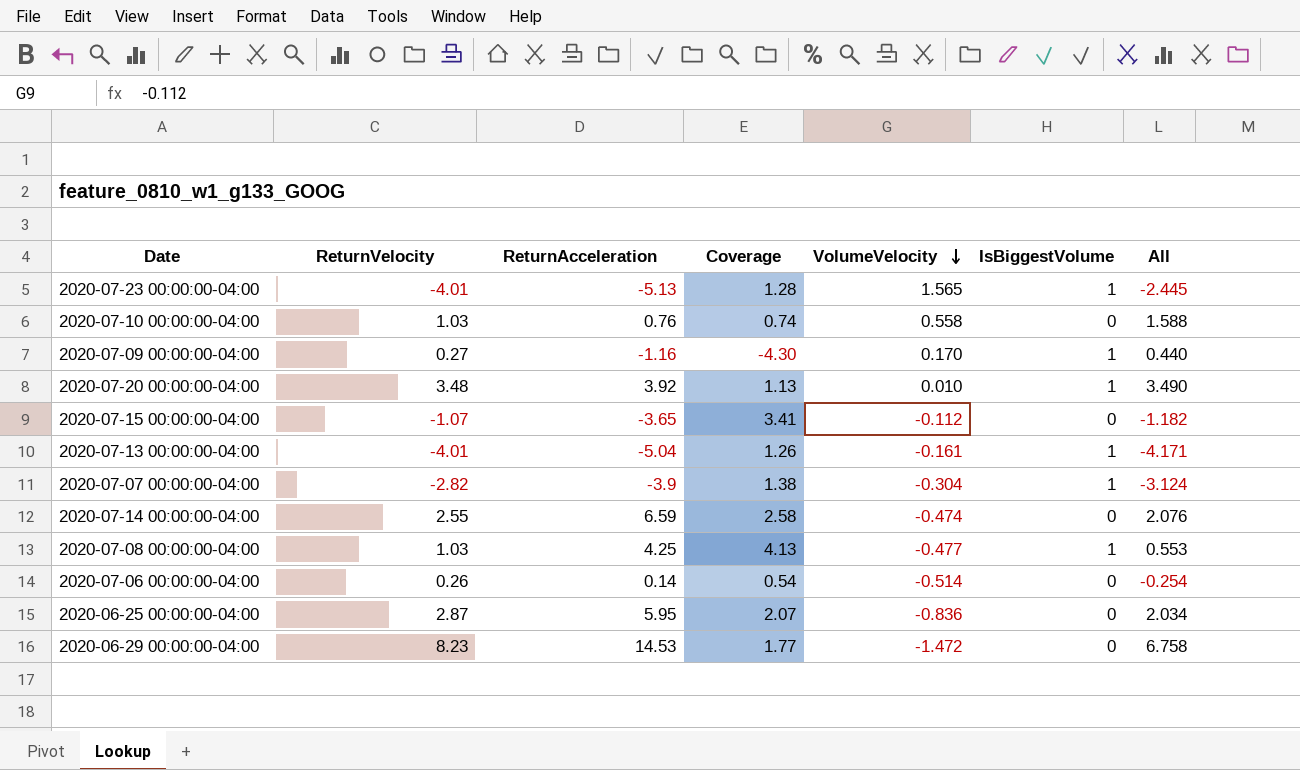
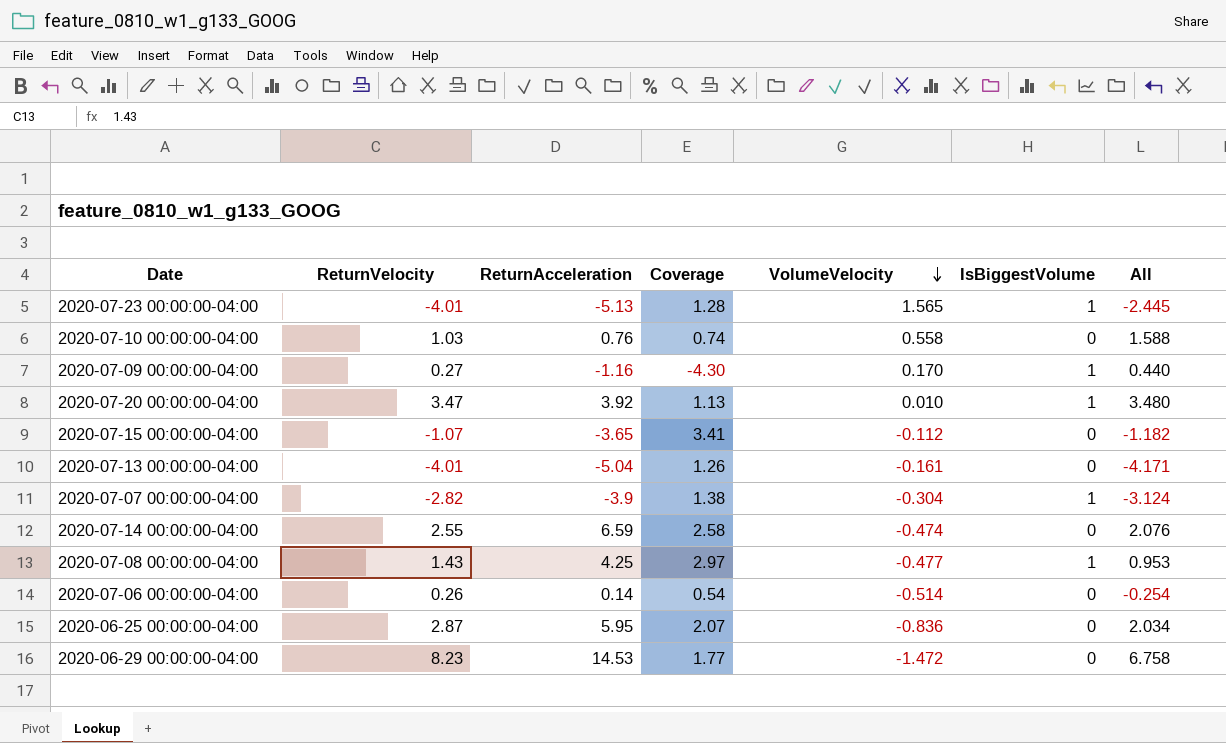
2020-07-20 00:00:00-04:00 | ReturnVelocity: 3.48 -> 3.47
2020-07-20 00:00:00-04:00 | All: 3.490 -> 3.480
2020-07-13 00:00:00-04:00 | IsBiggestVolume: 1 -> 0
2020-07-08 00:00:00-04:00 | ReturnVelocity: 1.03 -> 1.43
2020-07-08 00:00:00-04:00 | Coverage: 4.13 -> 2.97
2020-07-08 00:00:00-04:00 | All: 0.553 -> 0.953

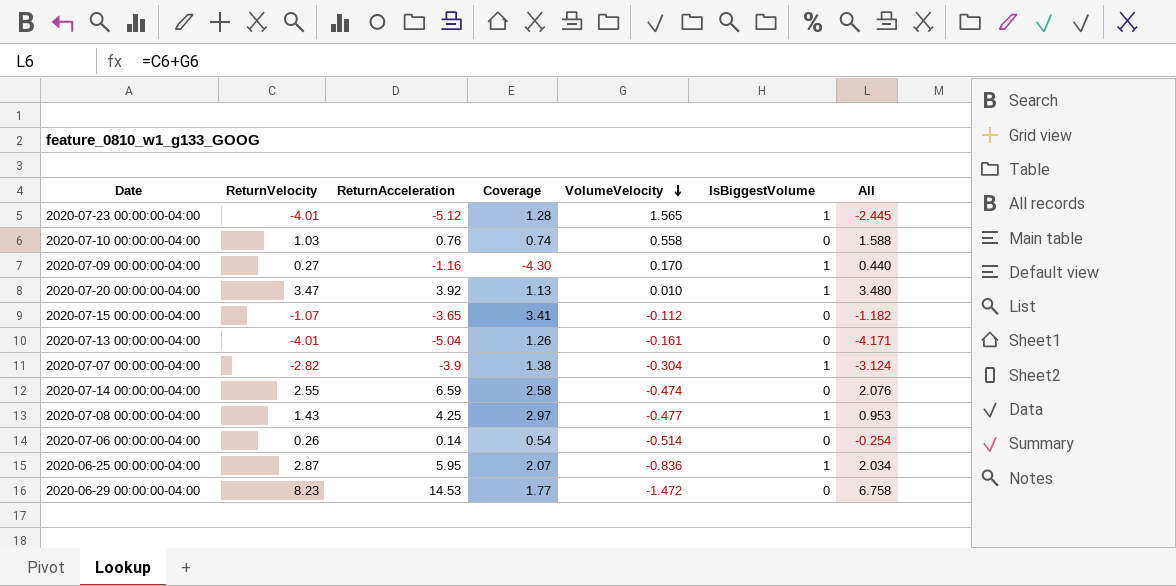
2020-07-23 00:00:00-04:00 | ReturnAcceleration: -5.13 -> -5.12
2020-06-25 00:00:00-04:00 | IsBiggestVolume: 0 -> 1

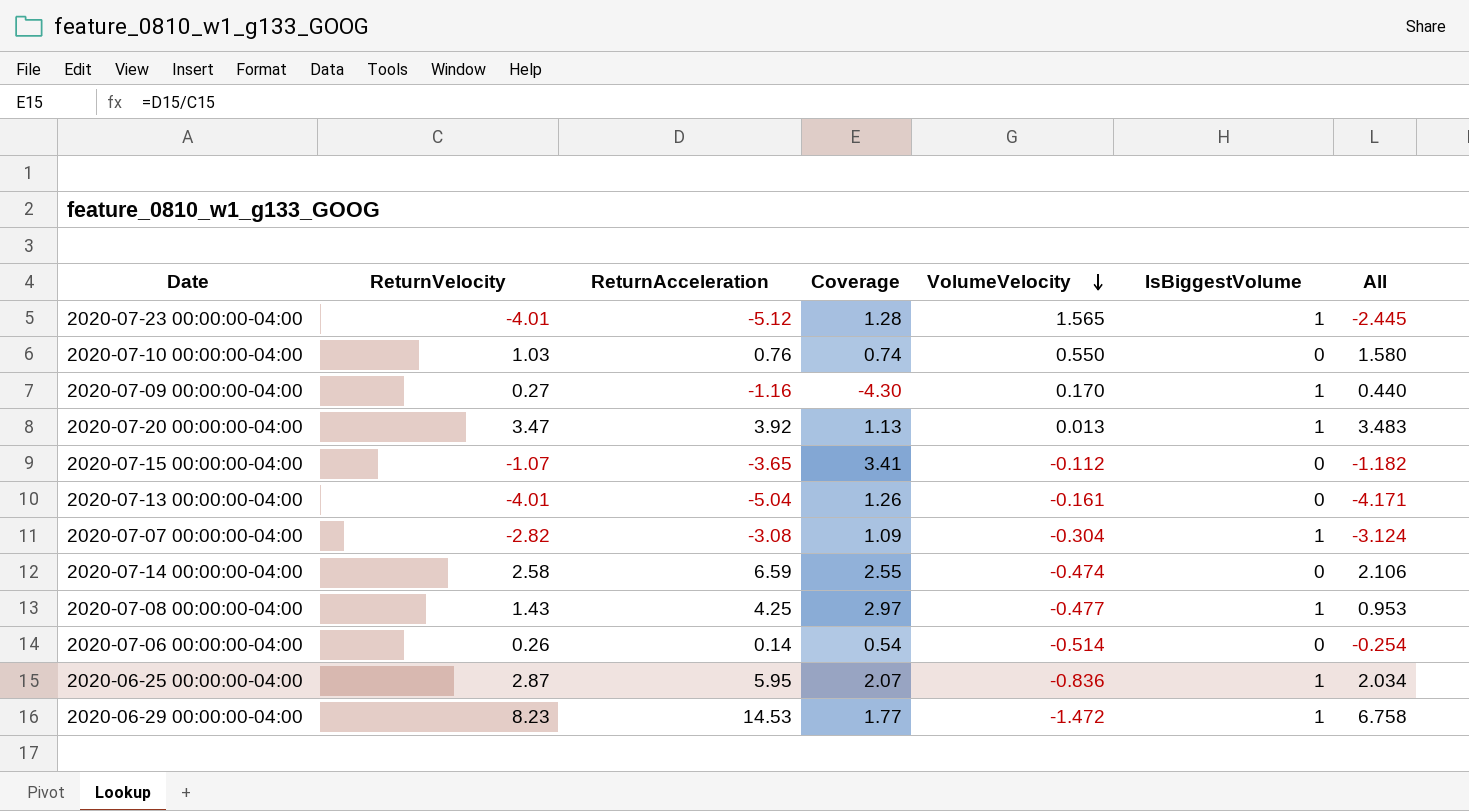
2020-07-10 00:00:00-04:00 | VolumeVelocity: 0.558 -> 0.550
2020-07-10 00:00:00-04:00 | All: 1.588 -> 1.580
2020-07-20 00:00:00-04:00 | VolumeVelocity: 0.010 -> 0.013
2020-07-20 00:00:00-04:00 | All: 3.480 -> 3.483
2020-07-07 00:00:00-04:00 | ReturnAcceleration: -3.9 -> -3.08
2020-07-07 00:00:00-04:00 | Coverage: 1.38 -> 1.09
2020-07-14 00:00:00-04:00 | ReturnVelocity: 2.55 -> 2.58
2020-07-14 00:00:00-04:00 | Coverage: 2.58 -> 2.55
2020-07-14 00:00:00-04:00 | All: 2.076 -> 2.106
2020-06-29 00:00:00-04:00 | IsBiggestVolume: 0 -> 1

